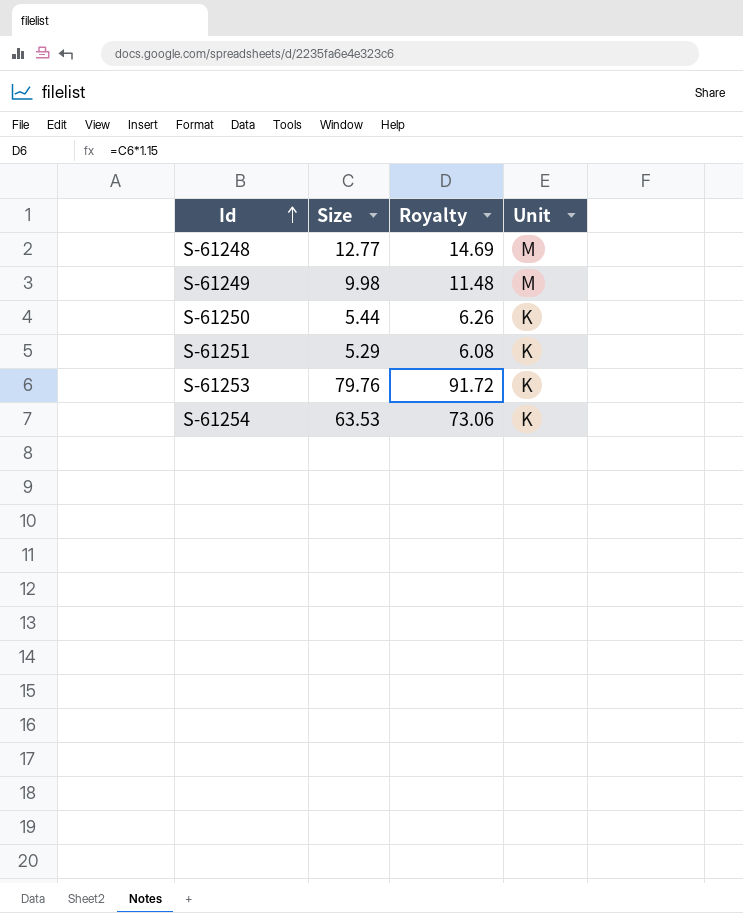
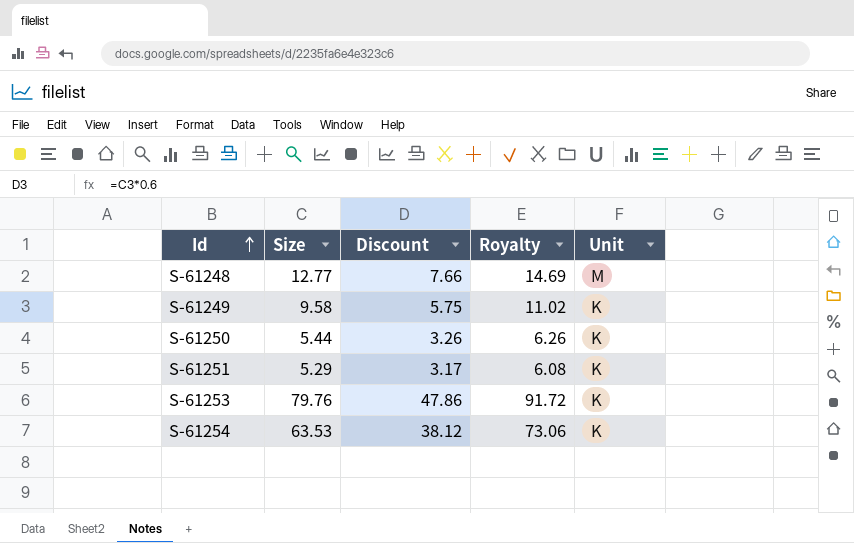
column Discount | formula: none -> [Size] * 0.6
S-61249 | Size: 9.98 -> 9.58
S-61249 | Royalty: 11.48 -> 11.02
S-61249 | Unit: M -> K

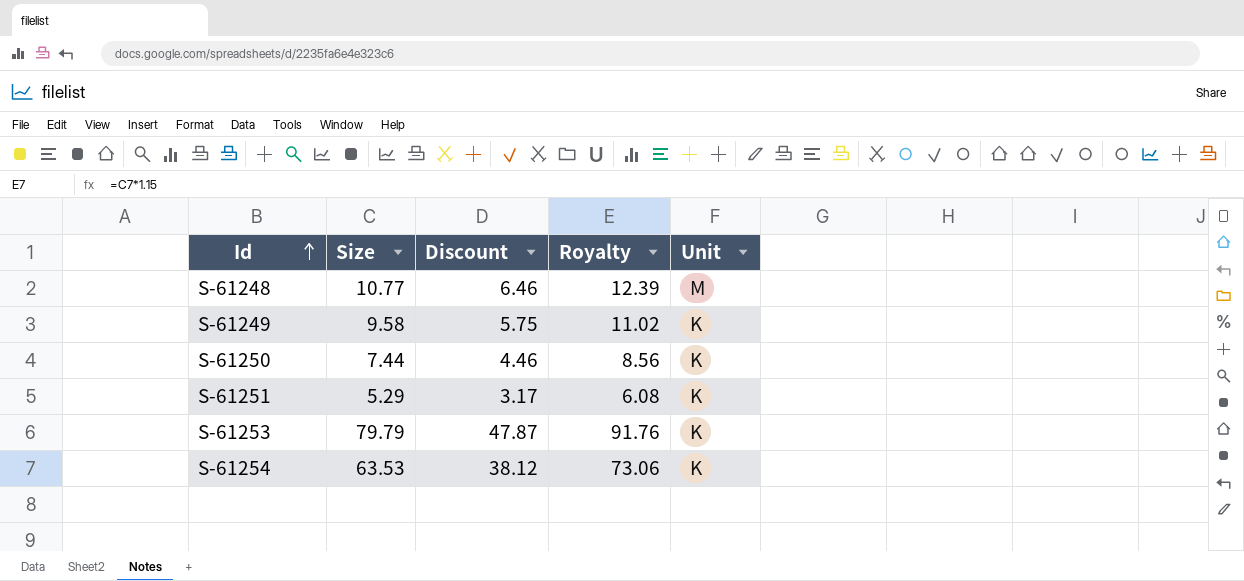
S-61248 | Size: 12.77 -> 10.77
S-61248 | Discount: 7.66 -> 6.46
S-61248 | Royalty: 14.69 -> 12.39
S-61250 | Size: 5.44 -> 7.44
S-61250 | Discount: 3.26 -> 4.46
S-61250 | Royalty: 6.26 -> 8.56
S-61253 | Size: 79.76 -> 79.79
S-61253 | Discount: 47.86 -> 47.87
S-61253 | Royalty: 91.72 -> 91.76

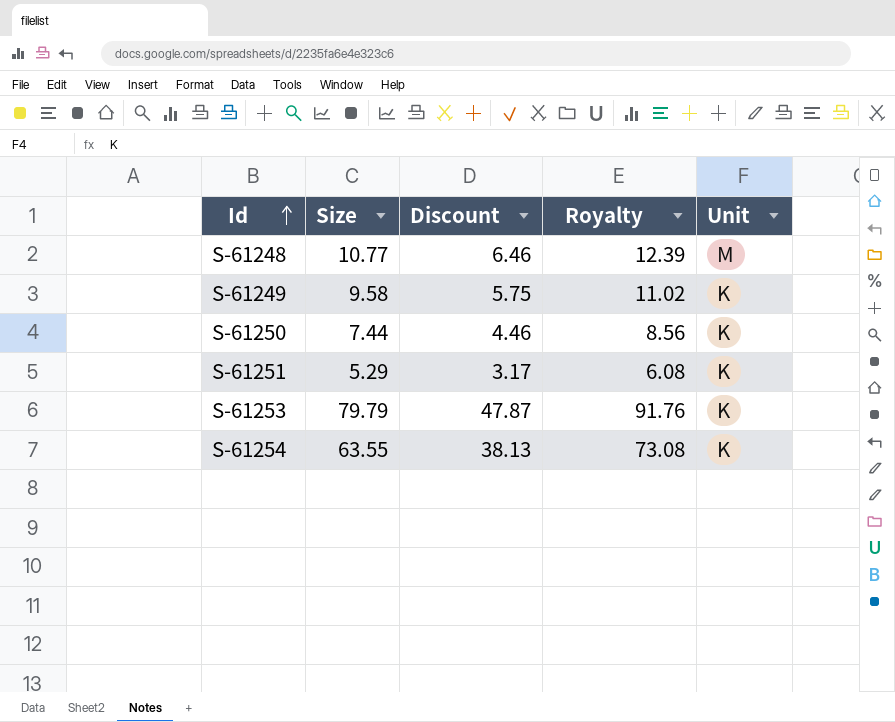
S-61254 | Size: 63.53 -> 63.55
S-61254 | Discount: 38.12 -> 38.13
S-61254 | Royalty: 73.06 -> 73.08

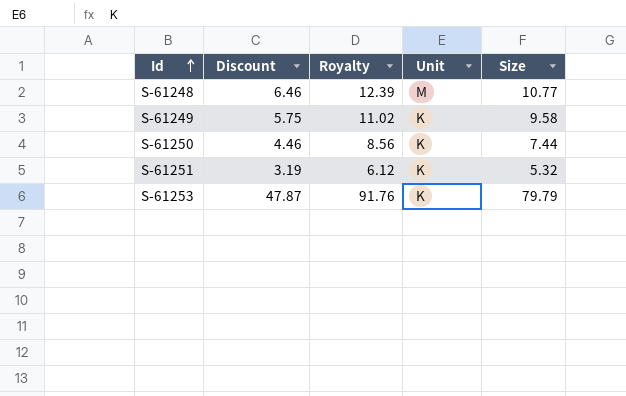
column Size | position: 2 -> 5
row S-61254: 63.55 | 38.13 | 73.08 | K -> none
S-61251 | Discount: 3.17 -> 3.19
S-61251 | Royalty: 6.08 -> 6.12
S-61251 | Size: 5.29 -> 5.32

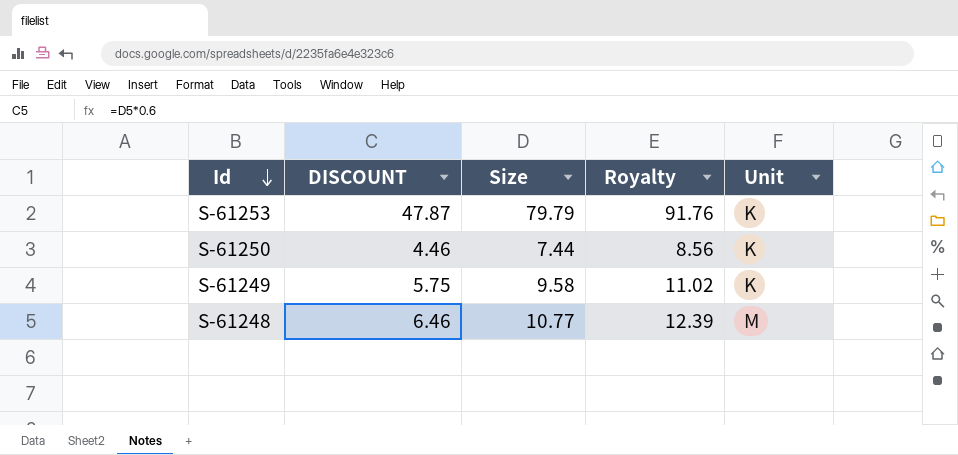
row order: Id ascending -> Id descending
column name: Discount -> DISCOUNT
column Size | position: 5 -> 3
row S-61251: 3.19 | 6.12 | K | 5.32 -> none

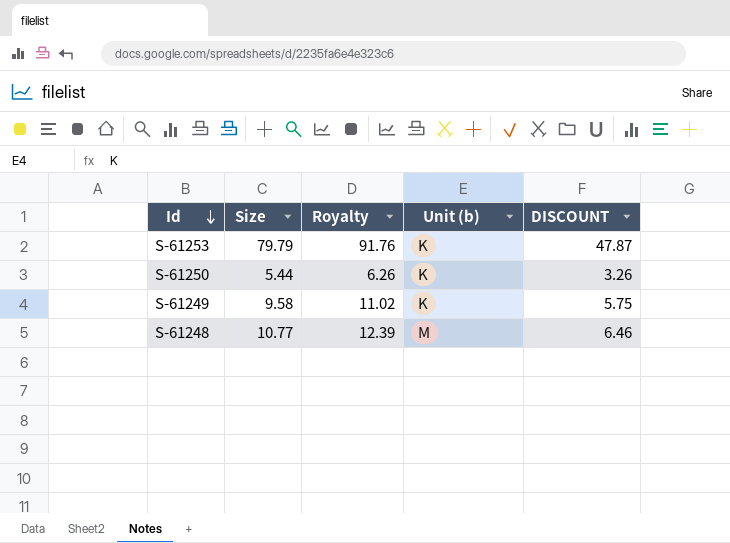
column name: Unit -> Unit (b)
column DISCOUNT | position: 2 -> 5
S-61250 | Size: 7.44 -> 5.44
S-61250 | Royalty: 8.56 -> 6.26
S-61250 | DISCOUNT: 4.46 -> 3.26

